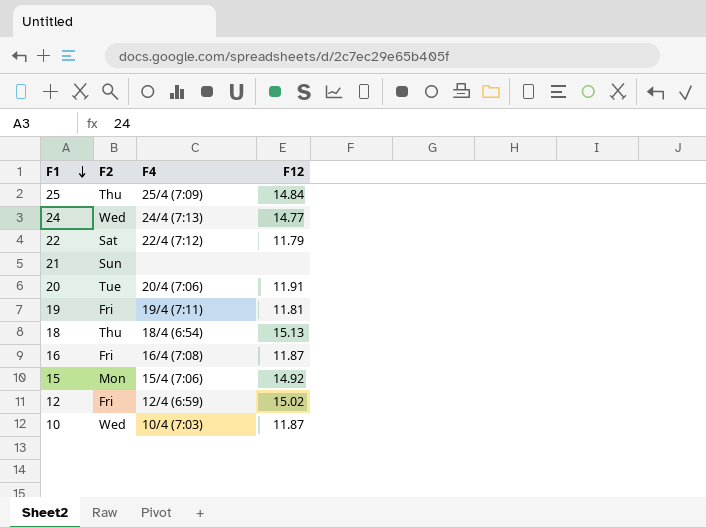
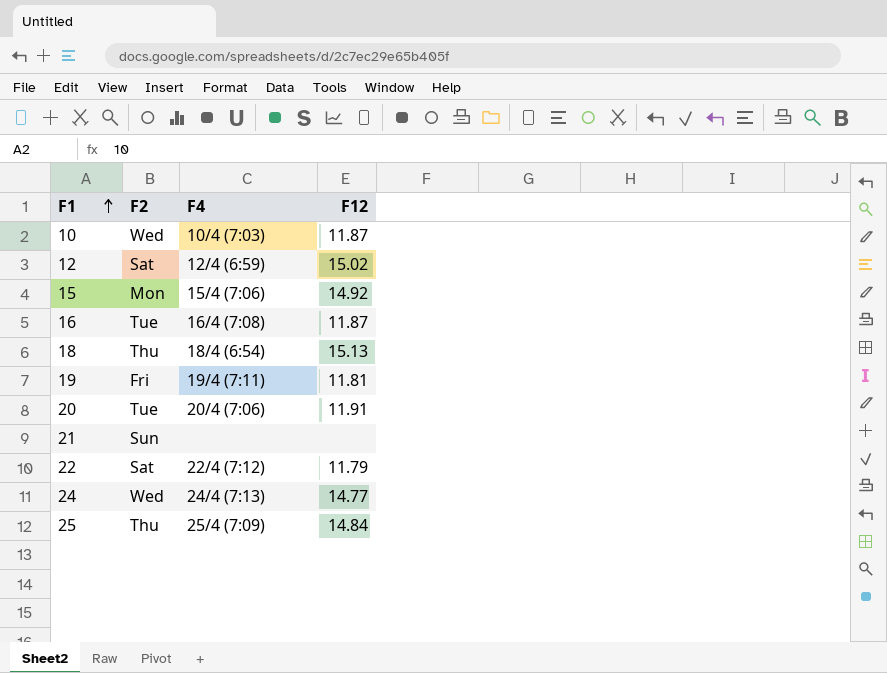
row order: F1 descending -> F1 ascending
12 | F2: Fri -> Sat
16 | F2: Fri -> Tue

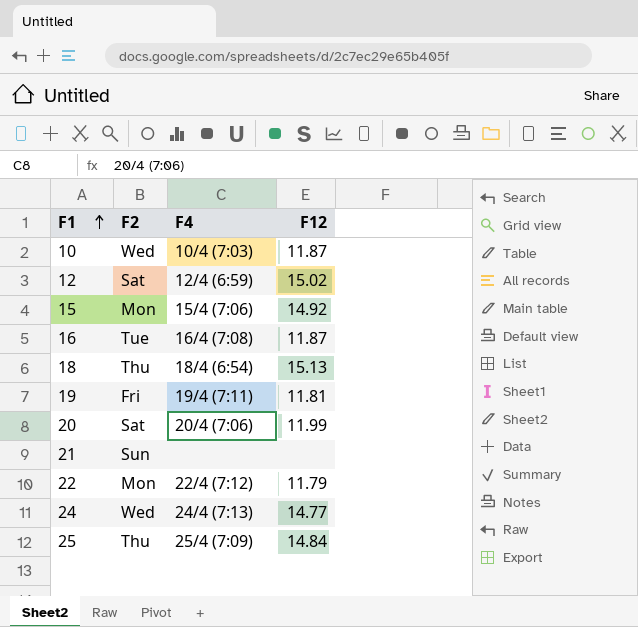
20 | F2: Tue -> Sat
20 | F12: 11.91 -> 11.99
22 | F2: Sat -> Mon

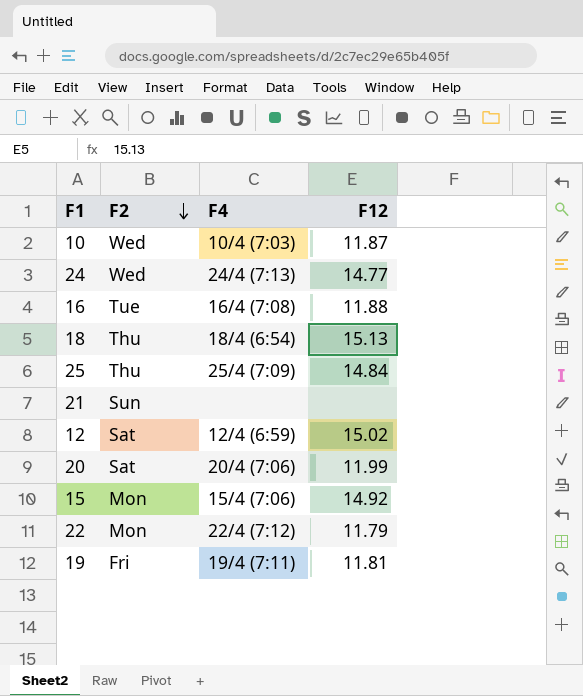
row order: F1 ascending -> F2 descending
16 | F12: 11.87 -> 11.88

